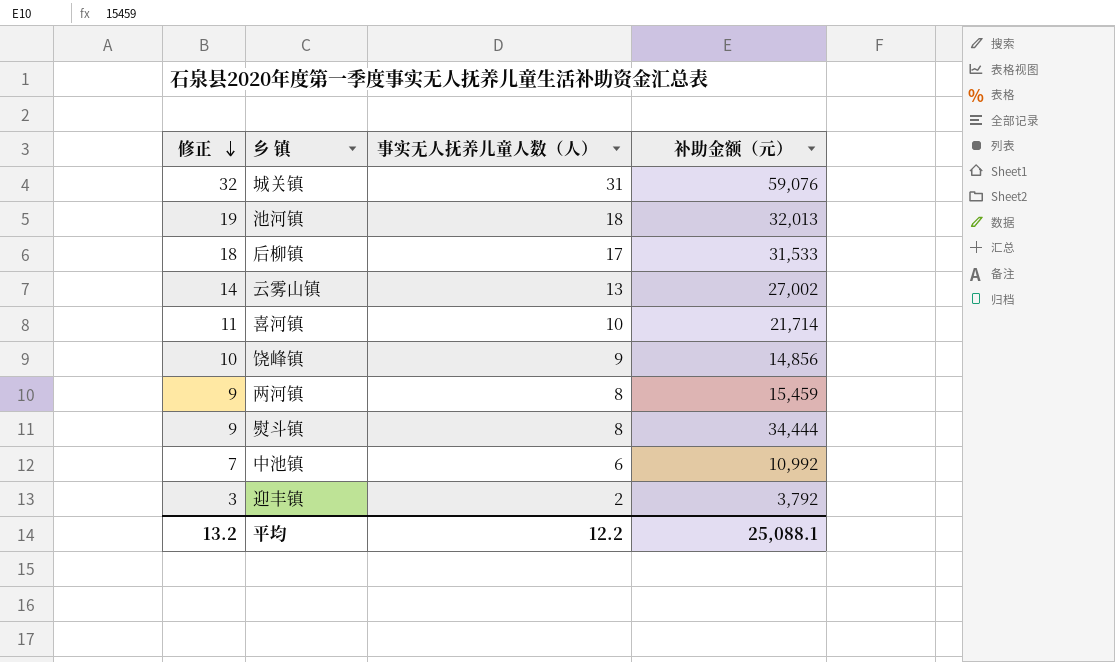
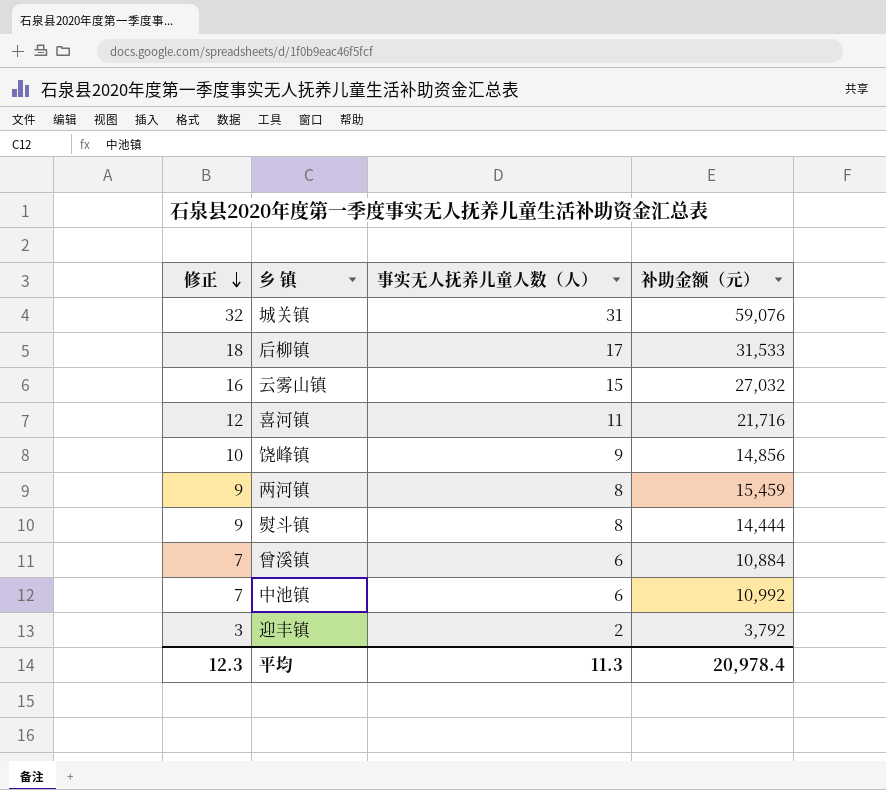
row 池河镇: 19 | 18 | 32,013 -> none
云雾山镇 | 修正: 14 -> 16
云雾山镇 | 事实无人抚养儿童人数（人）: 13 -> 15
云雾山镇 | 补助金额（元）: 27,002 -> 27,032
喜河镇 | 修正: 11 -> 12
喜河镇 | 事实无人抚养儿童人数（人）: 10 -> 11
喜河镇 | 补助金额（元）: 21,714 -> 21,716
熨斗镇 | 补助金额（元）: 34,444 -> 14,444
row 曾溪镇: none -> 7 | 6 | 10,884
平均 | 修正: 13.2 -> 12.3
平均 | 事实无人抚养儿童人数（人）: 12.2 -> 11.3
平均 | 补助金额（元）: 25,088.1 -> 20,978.4

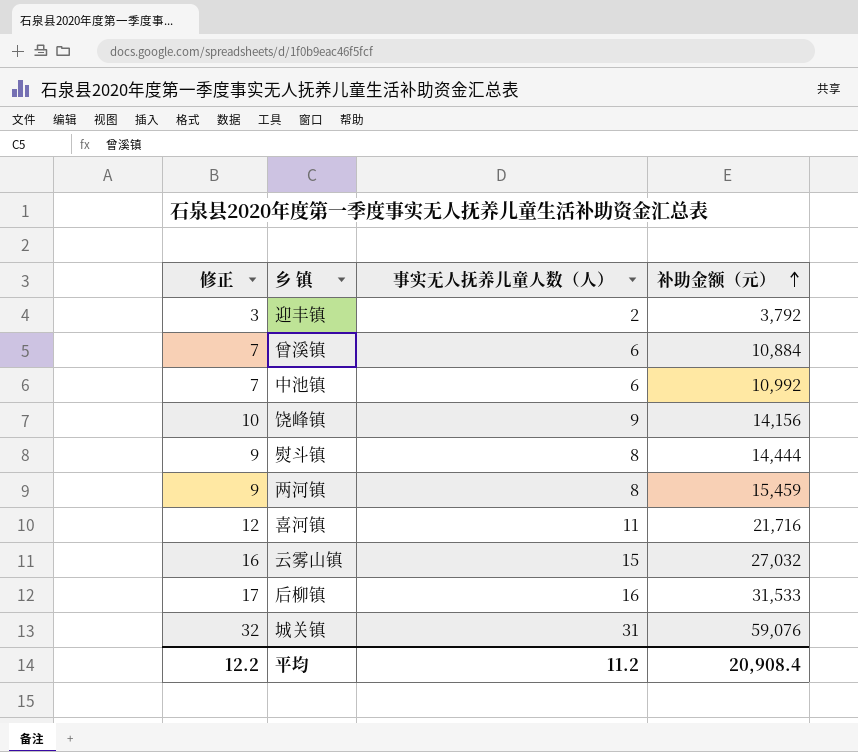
row order: 修正 descending -> 补助金额（元） ascending
饶峰镇 | 补助金额（元）: 14,856 -> 14,156
后柳镇 | 修正: 18 -> 17
后柳镇 | 事实无人抚养儿童人数（人）: 17 -> 16
平均 | 修正: 12.3 -> 12.2
平均 | 事实无人抚养儿童人数（人）: 11.3 -> 11.2
平均 | 补助金额（元）: 20,978.4 -> 20,908.4

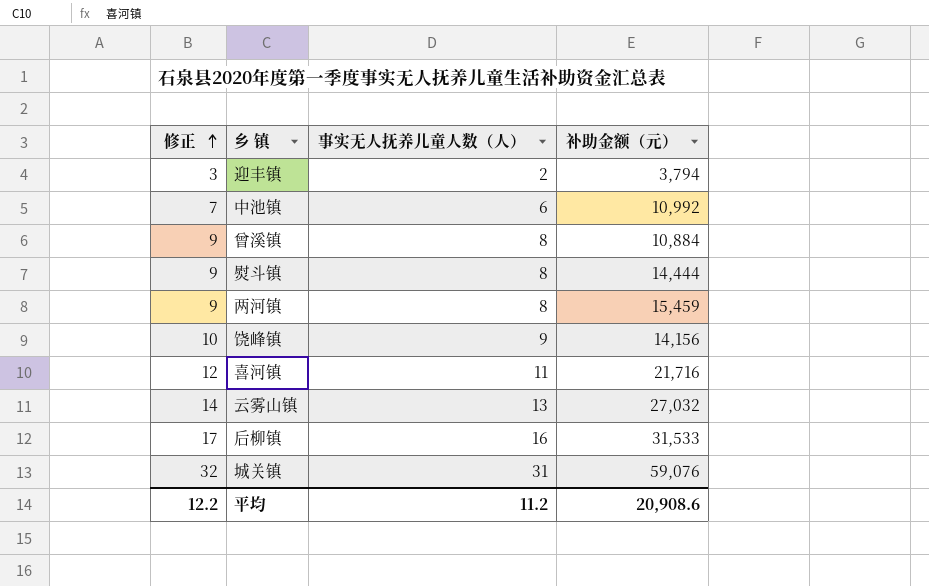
row order: 补助金额（元） ascending -> 修正 ascending
迎丰镇 | 补助金额（元）: 3,792 -> 3,794
曾溪镇 | 修正: 7 -> 9
曾溪镇 | 事实无人抚养儿童人数（人）: 6 -> 8
云雾山镇 | 修正: 16 -> 14
云雾山镇 | 事实无人抚养儿童人数（人）: 15 -> 13
平均 | 补助金额（元）: 20,908.4 -> 20,908.6

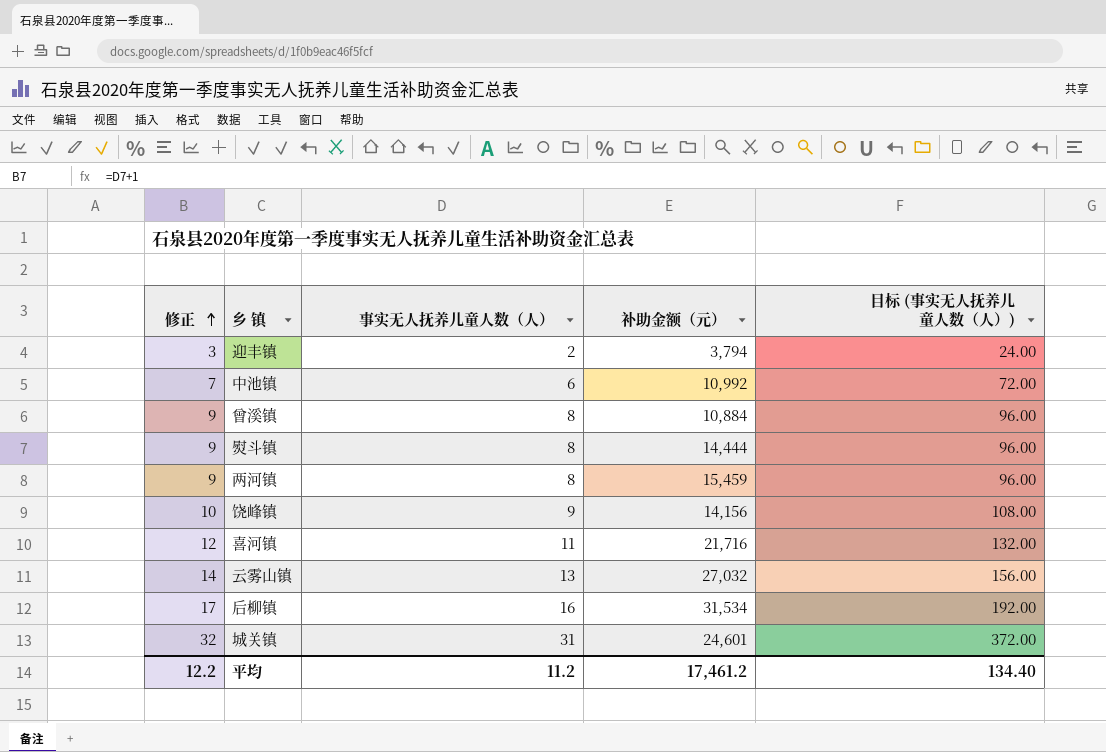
column 目标 (事实无人抚养儿童人数（人）) | formula: none -> [事实无人抚养儿童人数（人）] * 12
后柳镇 | 补助金额（元）: 31,533 -> 31,534
城关镇 | 补助金额（元）: 59,076 -> 24,601
平均 | 补助金额（元）: 20,908.6 -> 17,461.2

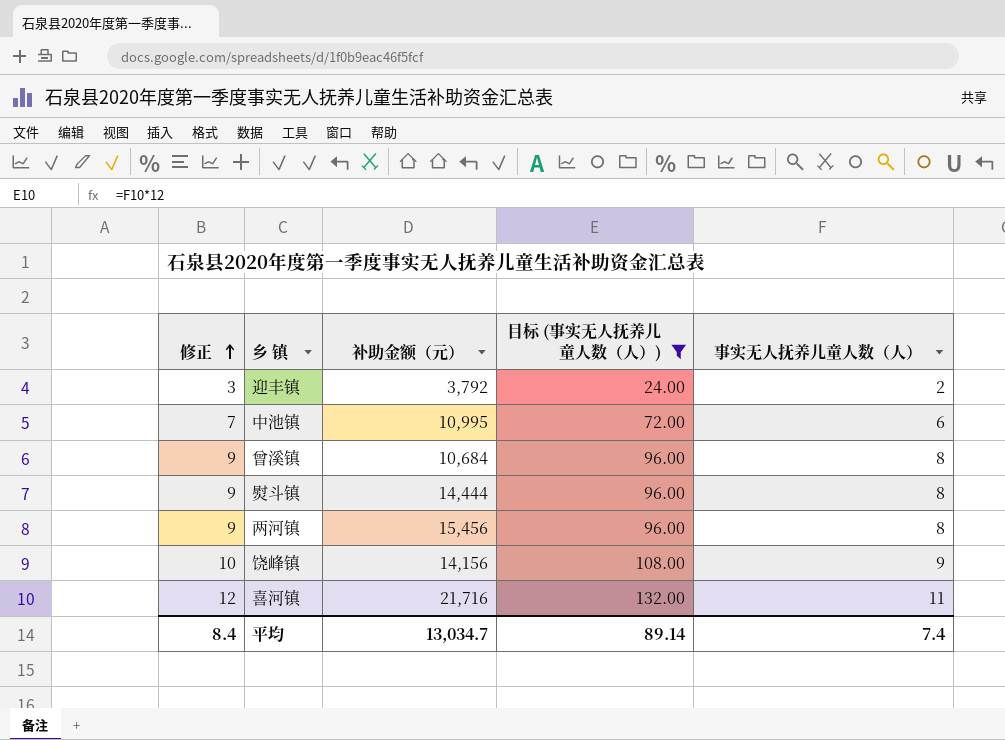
filter: none -> 目标 (事实无人抚养儿童人数（人）) <= 132.00
column 事实无人抚养儿童人数（人） | position: 3 -> 5
迎丰镇 | 补助金额（元）: 3,794 -> 3,792
中池镇 | 补助金额（元）: 10,992 -> 10,995
曾溪镇 | 补助金额（元）: 10,884 -> 10,684
两河镇 | 补助金额（元）: 15,459 -> 15,456
平均 | 修正: 12.2 -> 8.4
平均 | 补助金额（元）: 17,461.2 -> 13,034.7
平均 | 目标 (事实无人抚养儿童人数（人）): 134.40 -> 89.14
平均 | 事实无人抚养儿童人数（人）: 11.2 -> 7.4

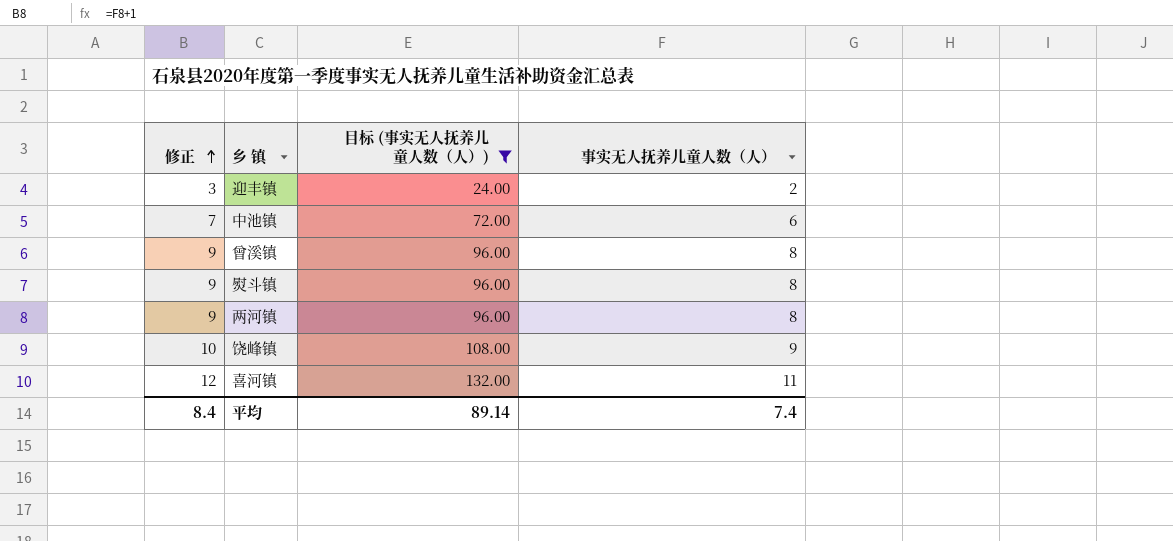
column 补助金额（元） | position: 3 -> none

